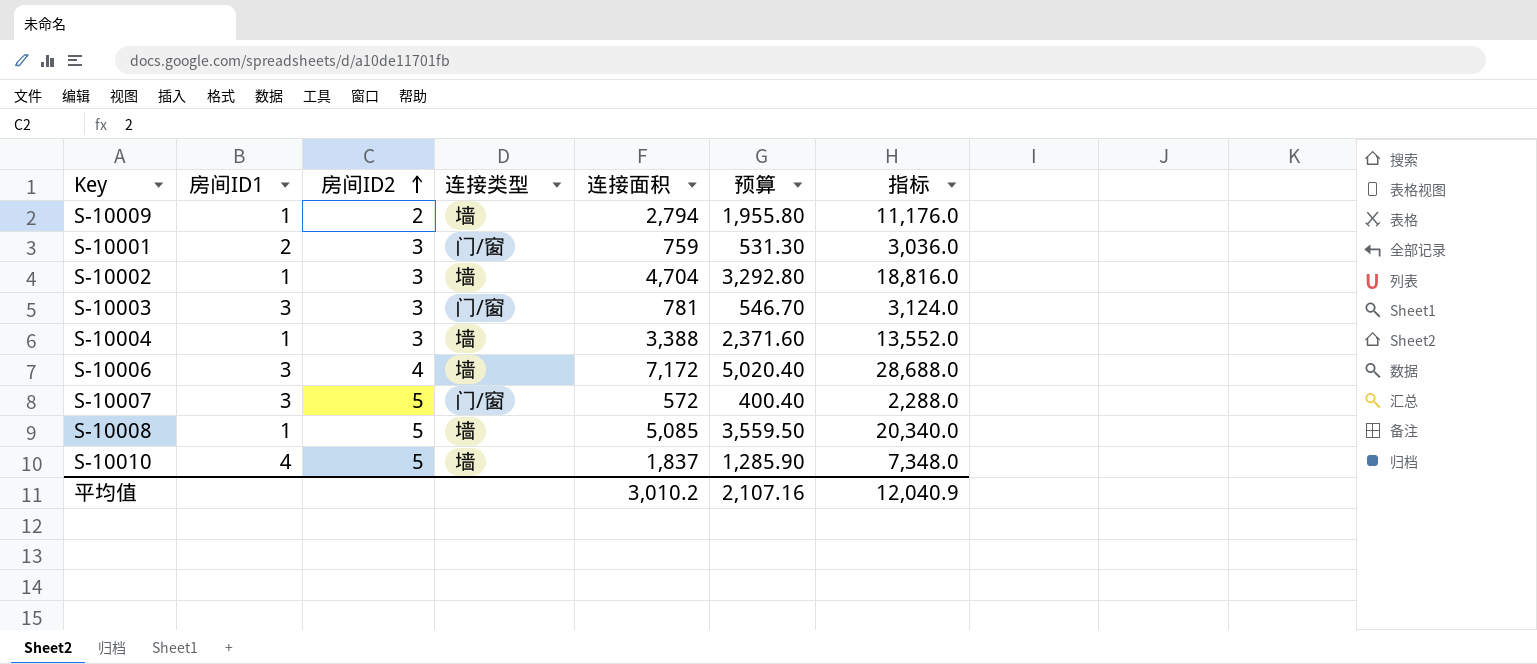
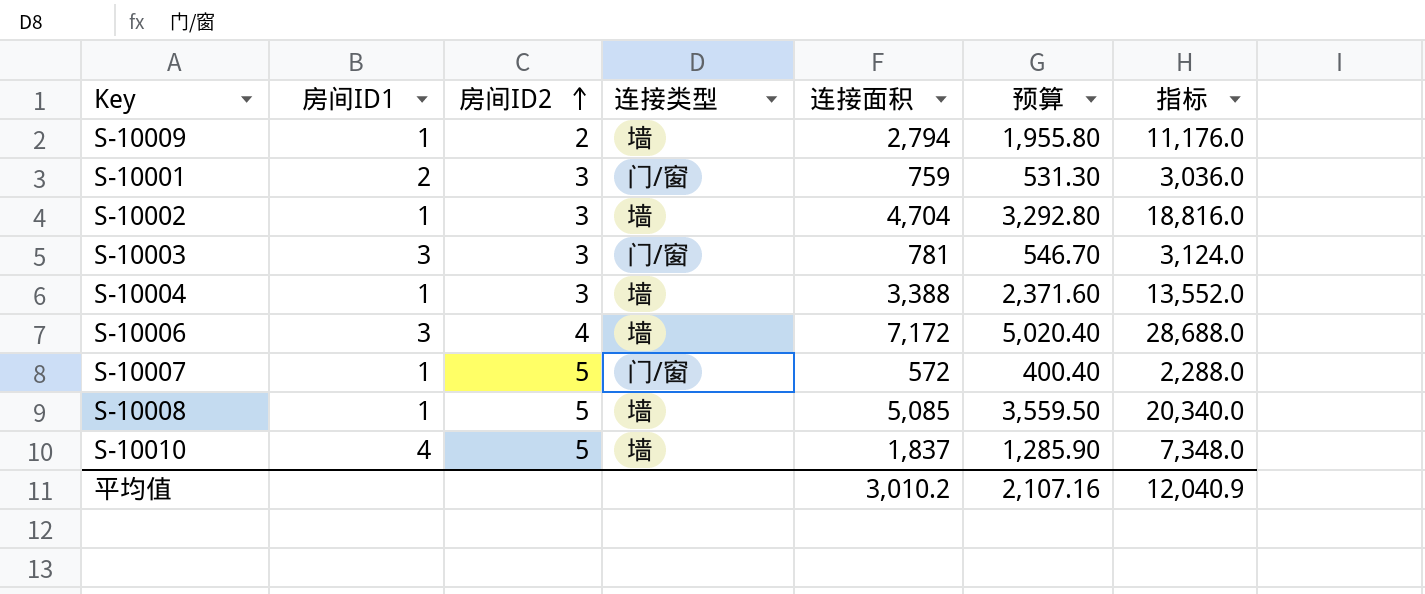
S-10007 | 房间ID1: 3 -> 1

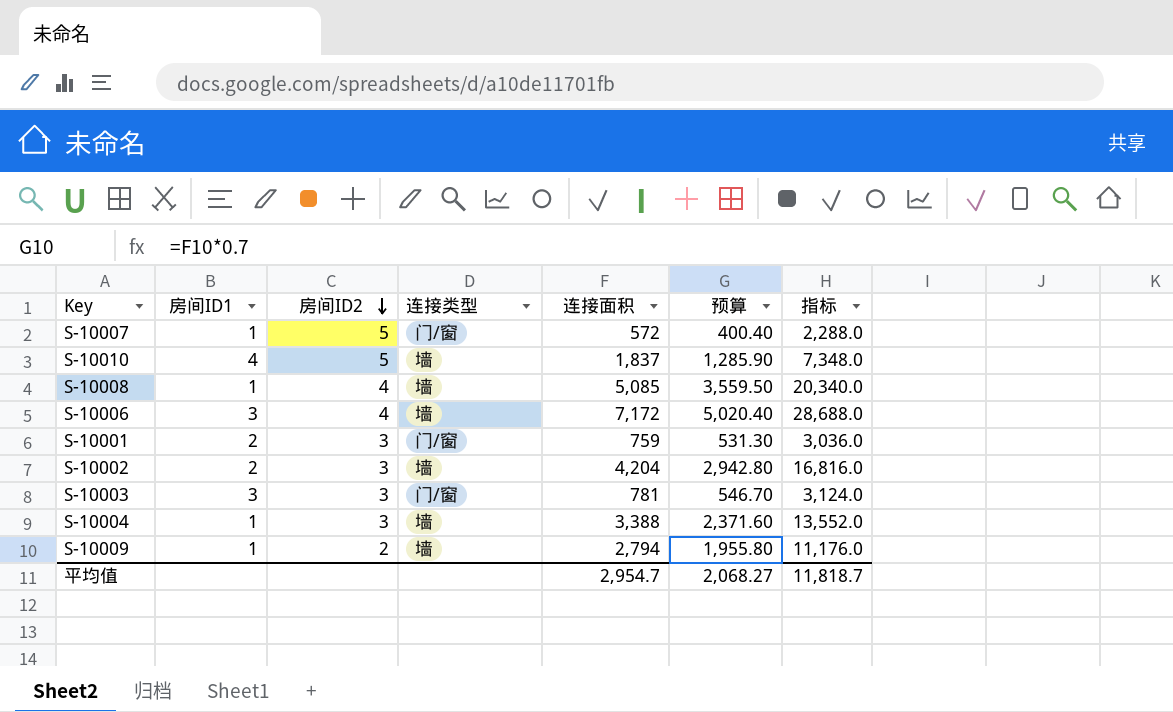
row order: 房间ID2 ascending -> 房间ID2 descending
S-10008 | 房间ID2: 5 -> 4
S-10002 | 房间ID1: 1 -> 2
S-10002 | 连接面积: 4,704 -> 4,204
S-10002 | 预算: 3,292.80 -> 2,942.80
S-10002 | 指标: 18,816.0 -> 16,816.0
平均值 | 连接面积: 3,010.2 -> 2,954.7
平均值 | 预算: 2,107.16 -> 2,068.27
平均值 | 指标: 12,040.9 -> 11,818.7

